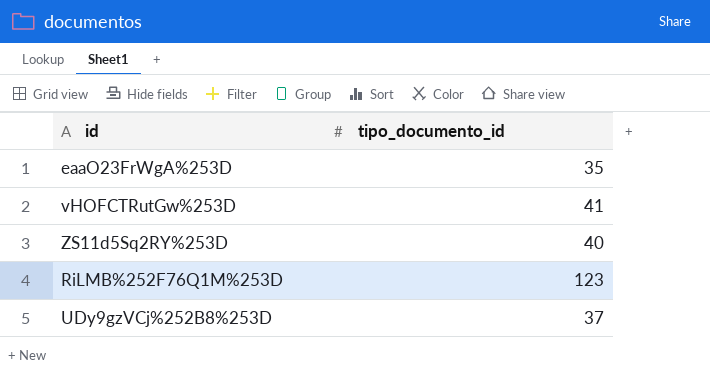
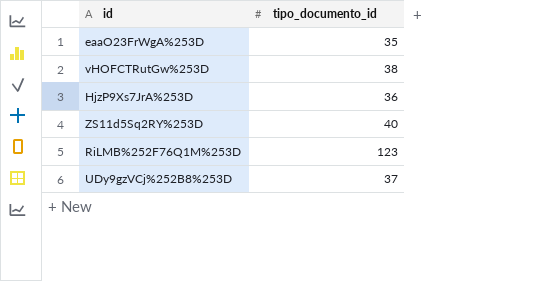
vHOFCTRutGw%253D | tipo_documento_id: 41 -> 38
row HjzP9Xs7JrA%253D: none -> 36

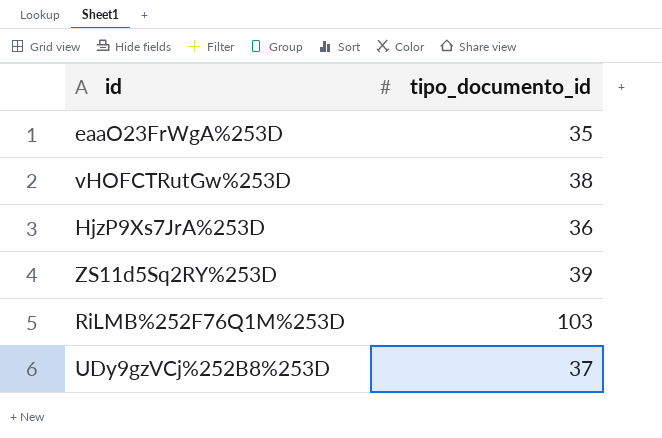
ZS11d5Sq2RY%253D | tipo_documento_id: 40 -> 39
RiLMB%252F76Q1M%253D | tipo_documento_id: 123 -> 103

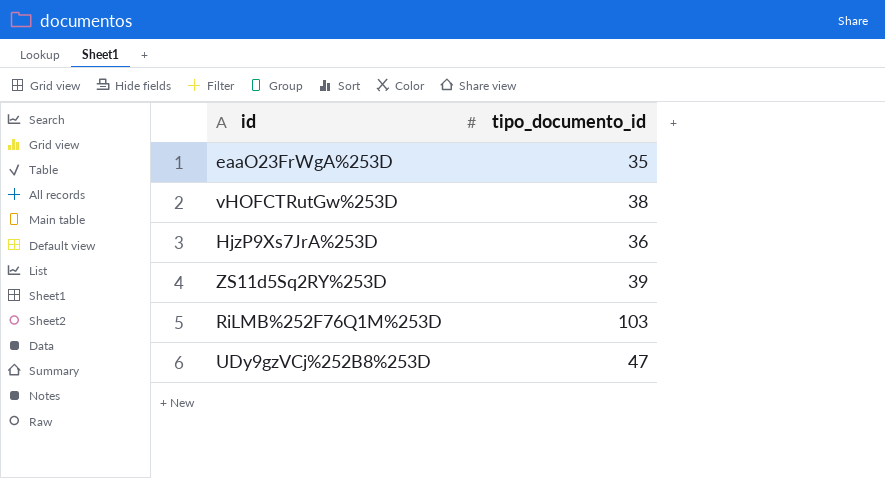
UDy9gzVCj%252B8%253D | tipo_documento_id: 37 -> 47

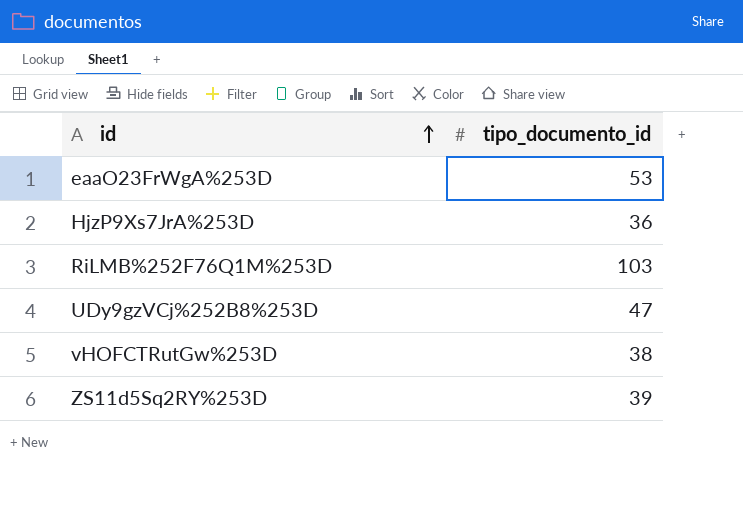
row order: none -> id ascending
eaaO23FrWgA%253D | tipo_documento_id: 35 -> 53

